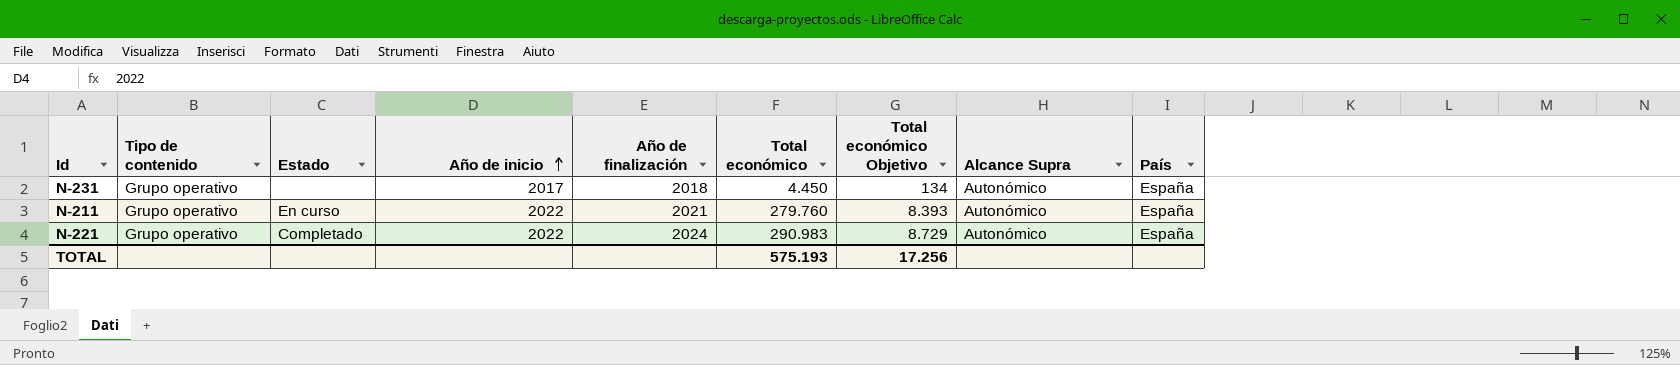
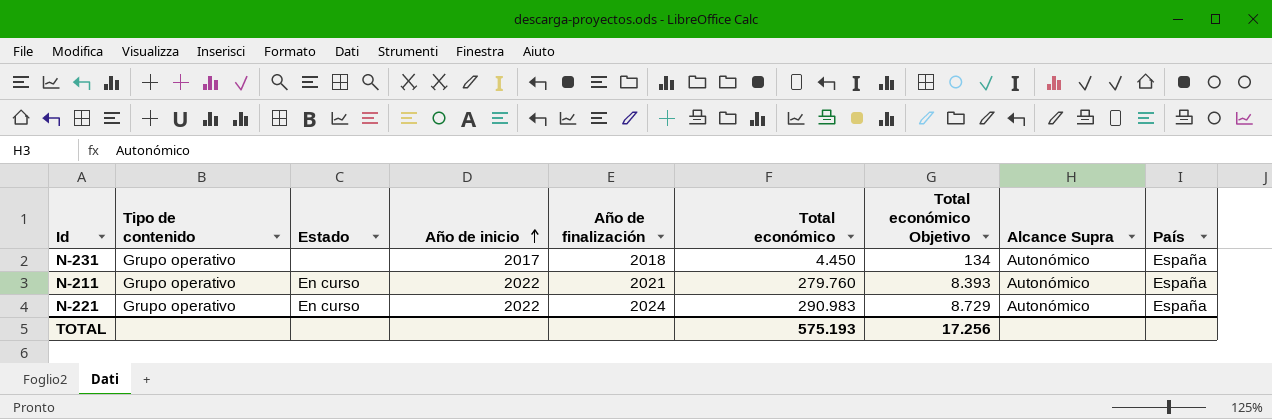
N-221 | Estado: Completado -> En curso

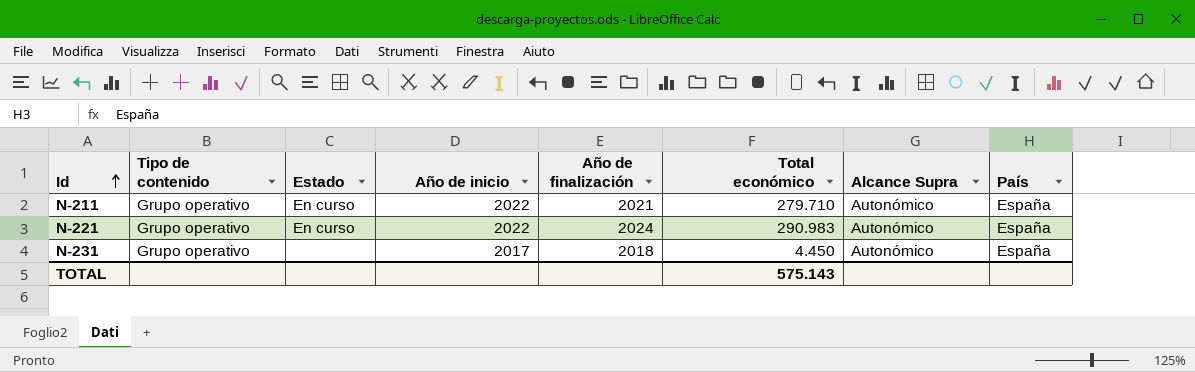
row order: Año de inicio ascending -> Id ascending
column Total económico Objetivo | formula: [Total económico] * 0,03 -> none
N-211 | Total económico: 279.760 -> 279.710
TOTAL | Total económico: 575.193 -> 575.143

